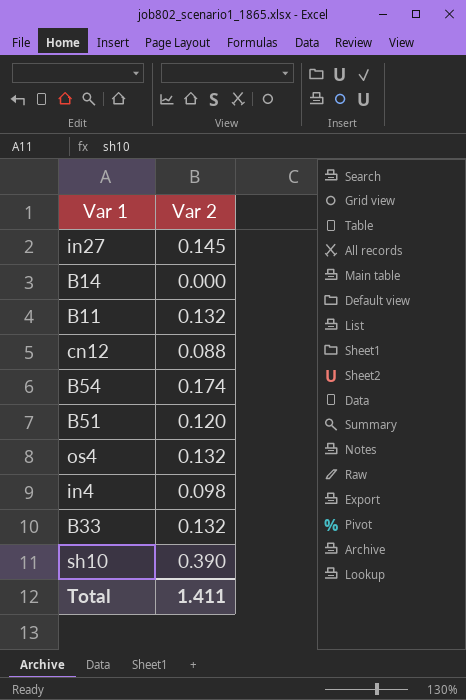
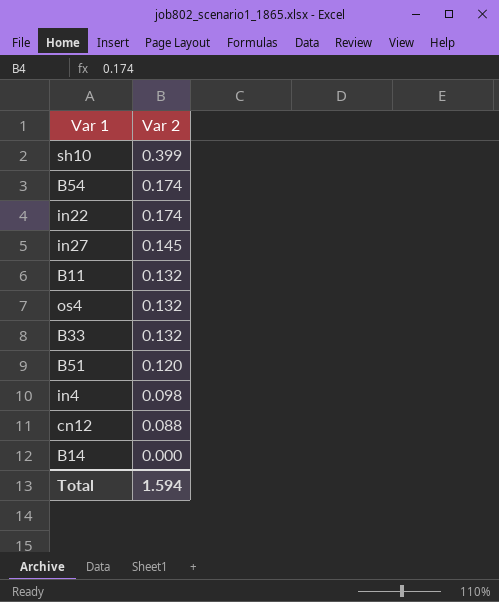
row order: none -> Var 2 descending
sh10 | Var 2: 0.390 -> 0.399
row in22: none -> 0.174
Total | Var 2: 1.411 -> 1.594

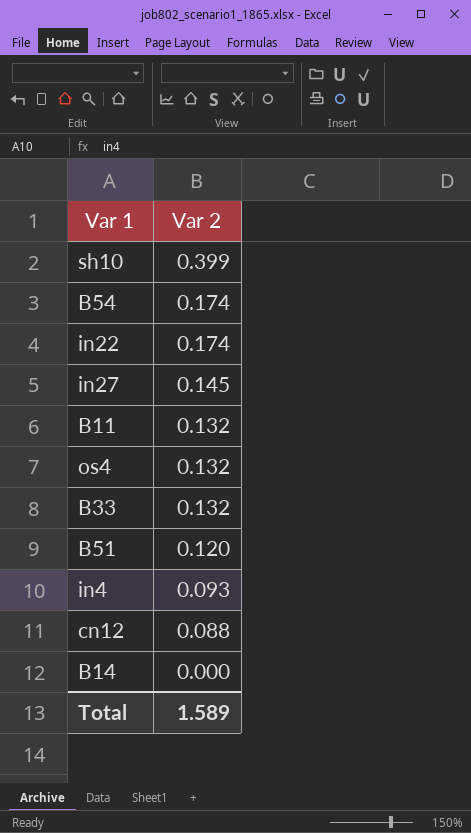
in4 | Var 2: 0.098 -> 0.093
Total | Var 2: 1.594 -> 1.589

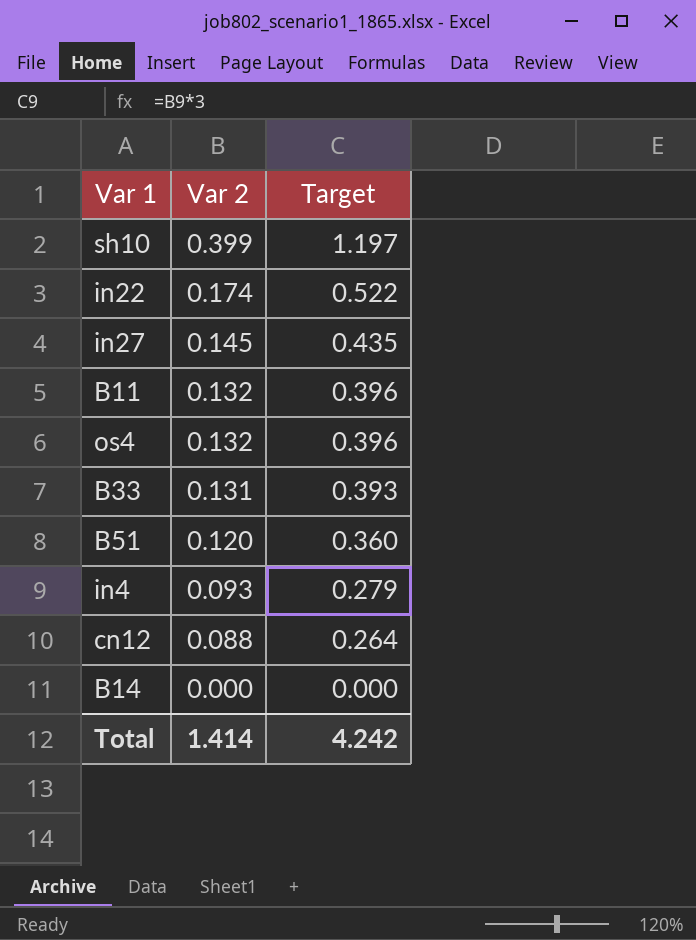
column Target | formula: none -> [Var 2] * 3
row B54: 0.174 -> none
B33 | Var 2: 0.132 -> 0.131
Total | Var 2: 1.589 -> 1.414

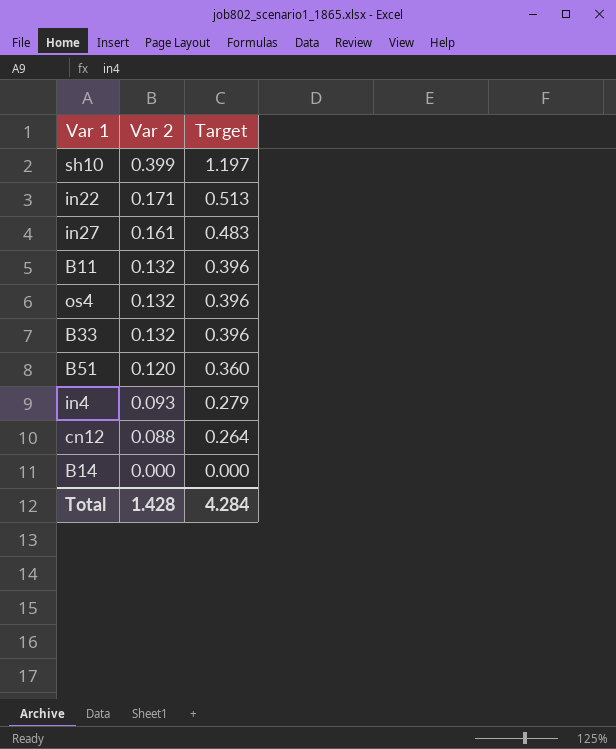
in22 | Var 2: 0.174 -> 0.171
in22 | Target: 0.522 -> 0.513
in27 | Var 2: 0.145 -> 0.161
in27 | Target: 0.435 -> 0.483
B33 | Var 2: 0.131 -> 0.132
B33 | Target: 0.393 -> 0.396
Total | Var 2: 1.414 -> 1.428
Total | Target: 4.242 -> 4.284

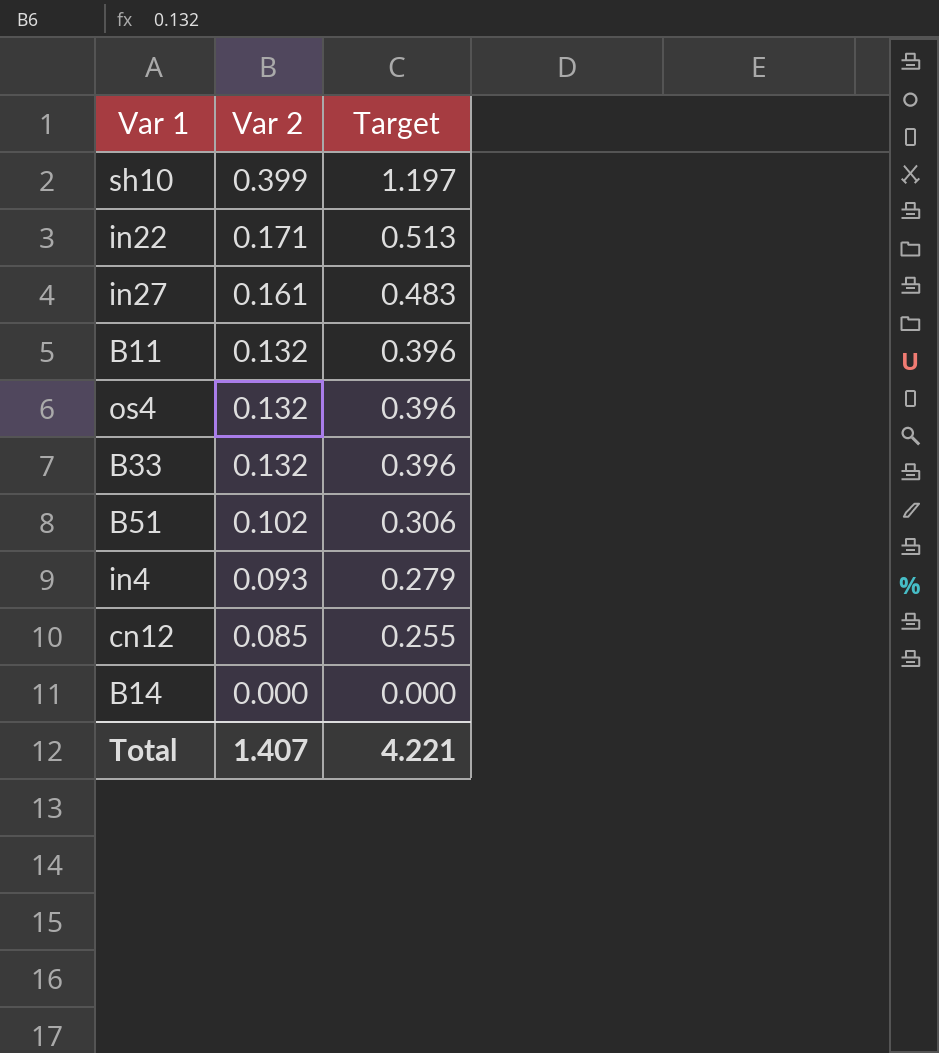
B51 | Var 2: 0.120 -> 0.102
B51 | Target: 0.360 -> 0.306
cn12 | Var 2: 0.088 -> 0.085
cn12 | Target: 0.264 -> 0.255
Total | Var 2: 1.428 -> 1.407
Total | Target: 4.284 -> 4.221

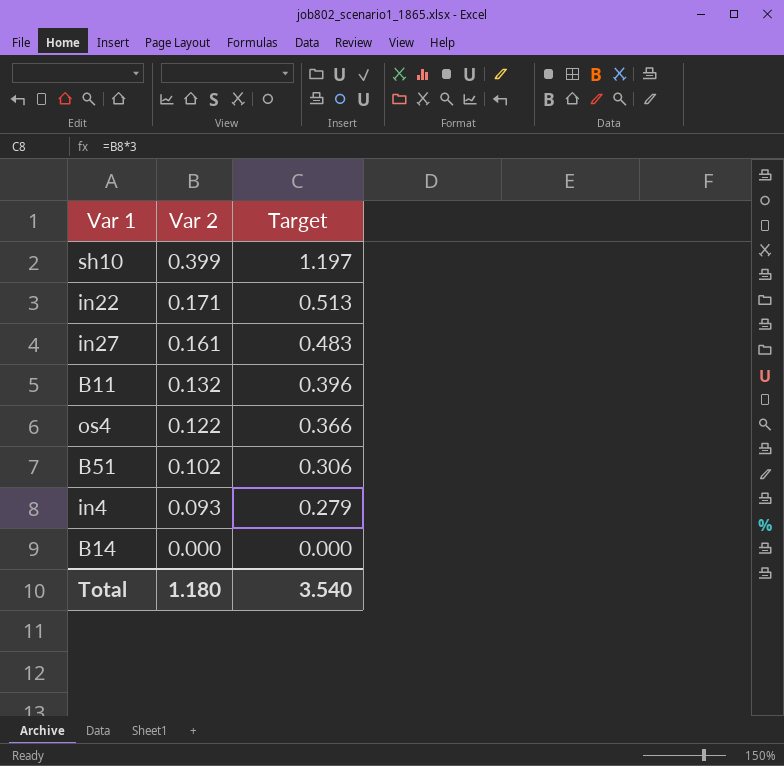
row B33: 0.132 | 0.396 -> none
row cn12: 0.085 | 0.255 -> none
os4 | Var 2: 0.132 -> 0.122
os4 | Target: 0.396 -> 0.366
Total | Var 2: 1.407 -> 1.180
Total | Target: 4.221 -> 3.540

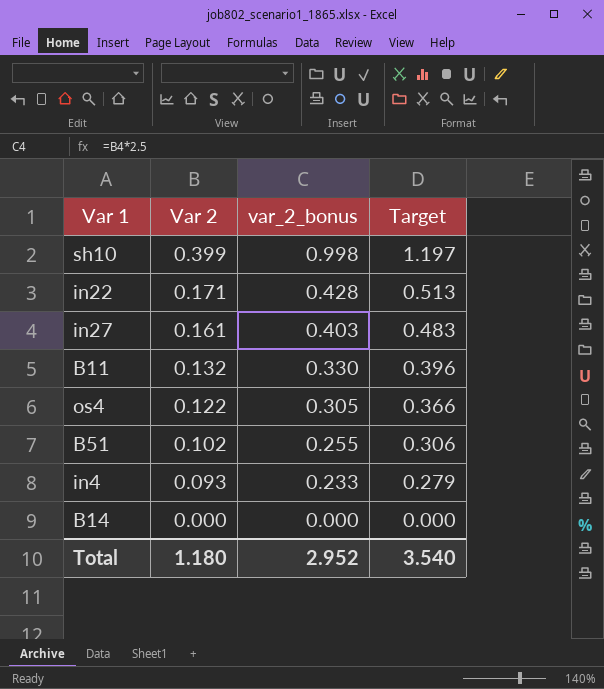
column var_2_bonus | formula: none -> [Var 2] * 2.5

